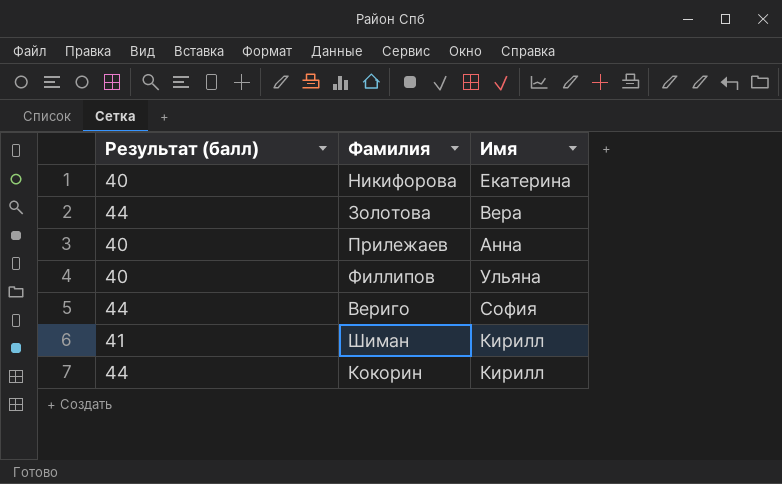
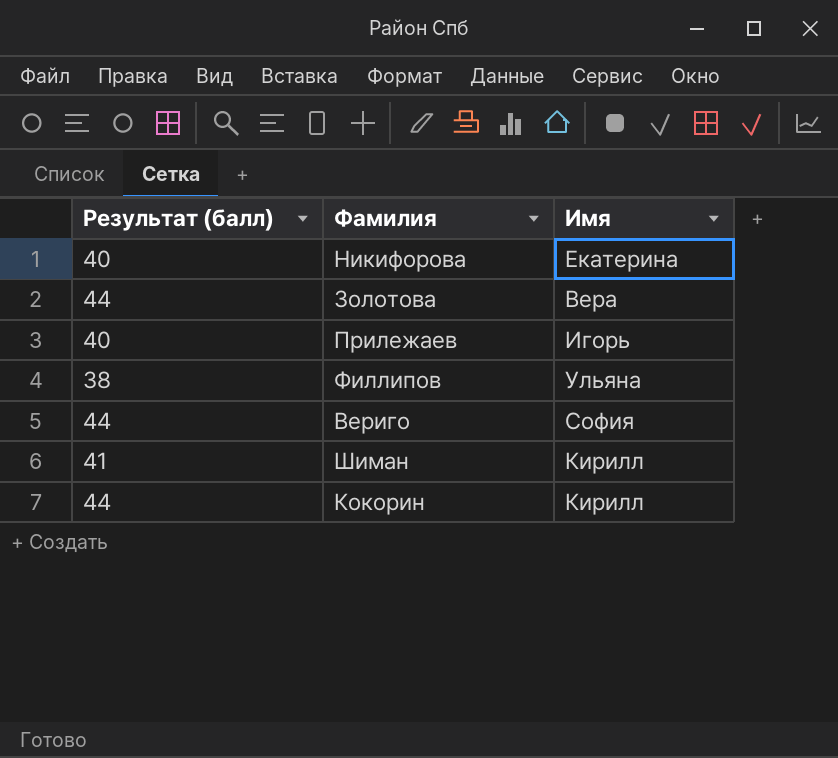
Прилежаев | Имя: Анна -> Игорь
Филлипов | Результат (балл): 40 -> 38

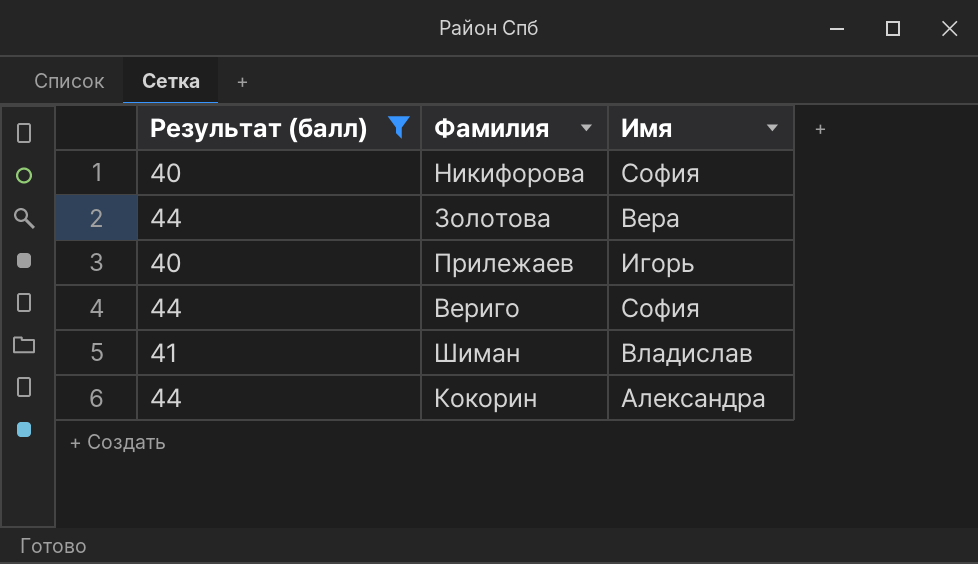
filter: none -> Результат (балл) != 38
Никифорова | Имя: Екатерина -> София
Шиман | Имя: Кирилл -> Владислав
Кокорин | Имя: Кирилл -> Александра

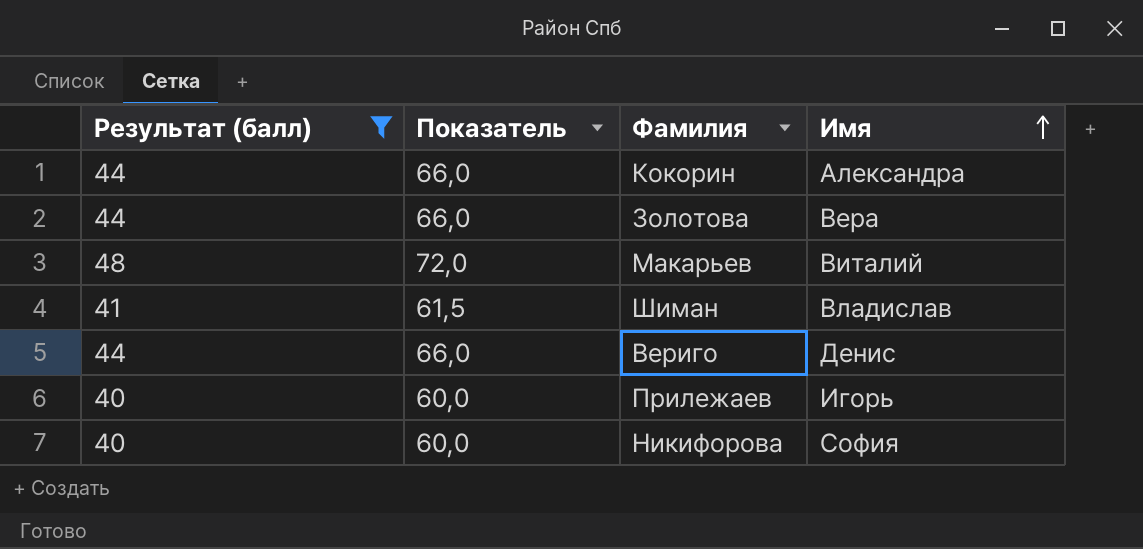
row order: none -> Имя ascending
column Показатель | formula: none -> [Результат (балл)] * 1,5
row Макарьев: none -> 48 | 72,0 | Виталий
Вериго | Имя: София -> Денис

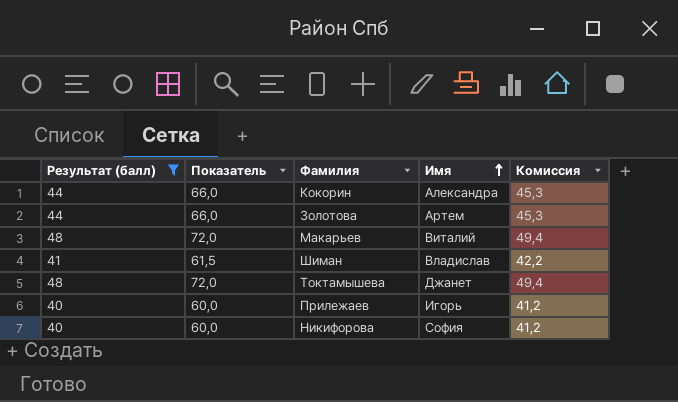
column Комиссия | formula: none -> [Результат (балл)] * 1,03
row Вериго: 44 | 66,0 | Денис -> none
Золотова | Имя: Вера -> Артем
row Токтамышева: none -> 48 | 72,0 | Джанет | 49,4

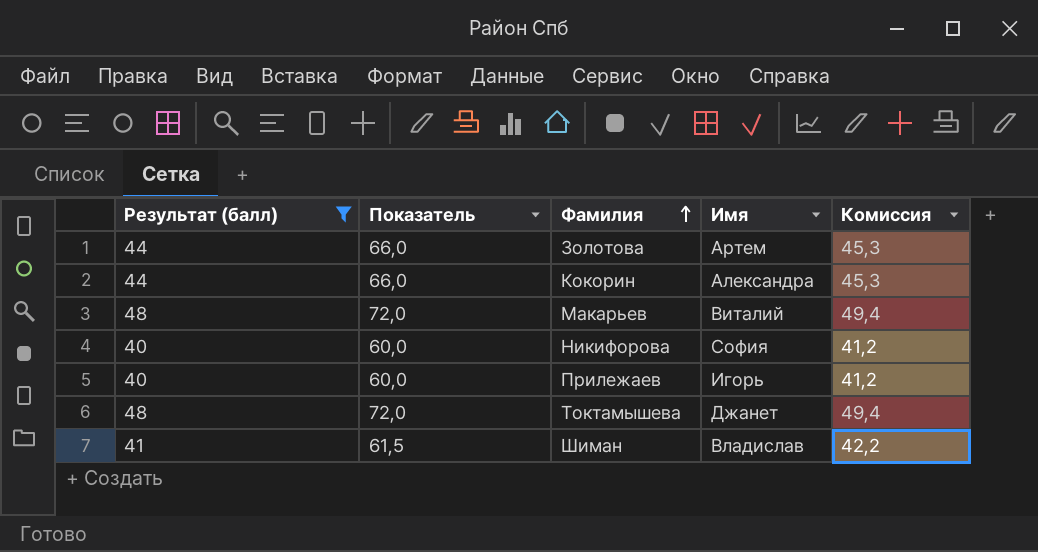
row order: Имя ascending -> Фамилия ascending

